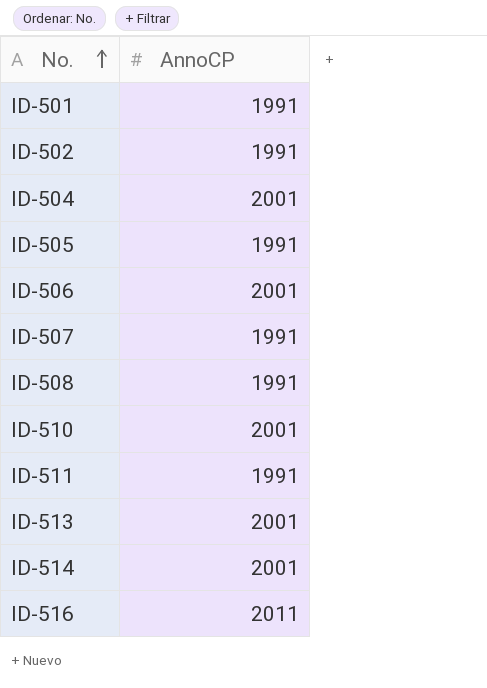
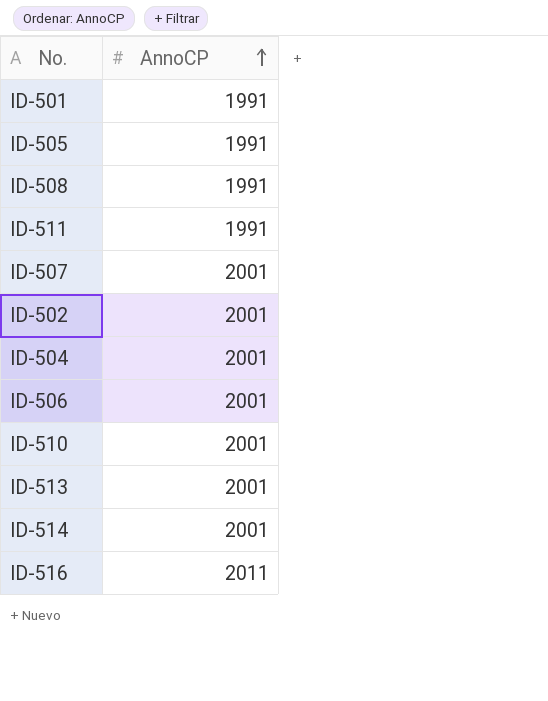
row order: No. ascending -> AnnoCP ascending
ID-507 | AnnoCP: 1991 -> 2001
ID-502 | AnnoCP: 1991 -> 2001

